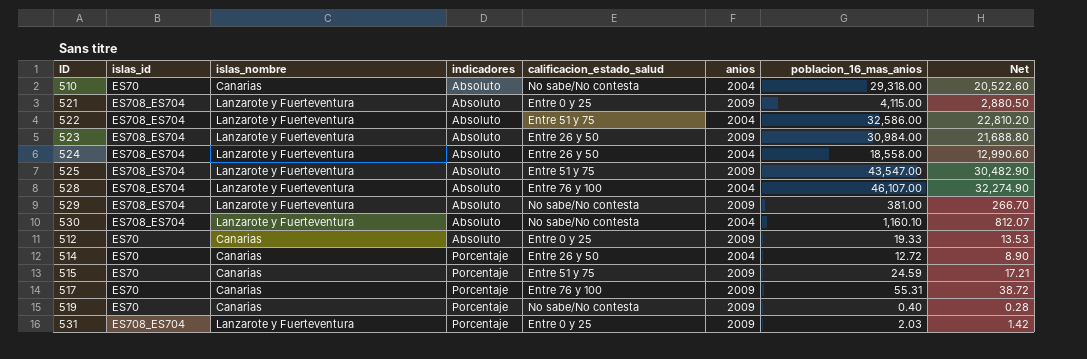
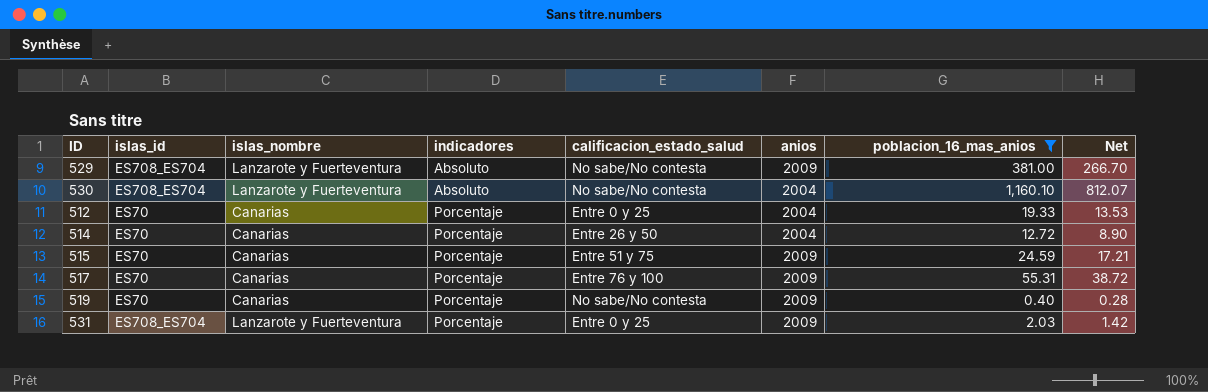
filter: none -> poblacion_16_mas_anios <= 1,160.10
512 | indicadores: Absoluto -> Porcentaje
512 | anios: 2009 -> 2004

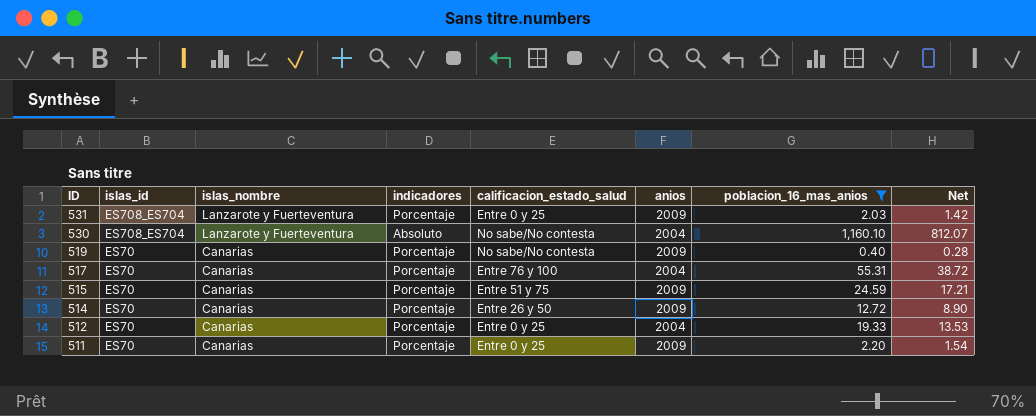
row order: indicadores ascending -> ID descending
row 529: ES708_ES704 | Lanzarote y Fuerteventura | Absoluto | No sabe/No contesta | 2009 | 381.00 | 266.70 -> none
517 | anios: 2009 -> 2004
514 | anios: 2004 -> 2009
row 511: none -> ES70 | Canarias | Porcentaje | Entre 0 y 25 | 2009 | 2.20 | 1.54

